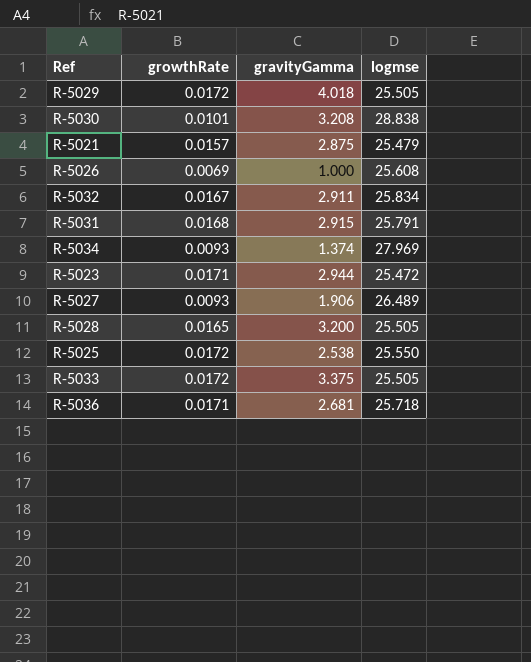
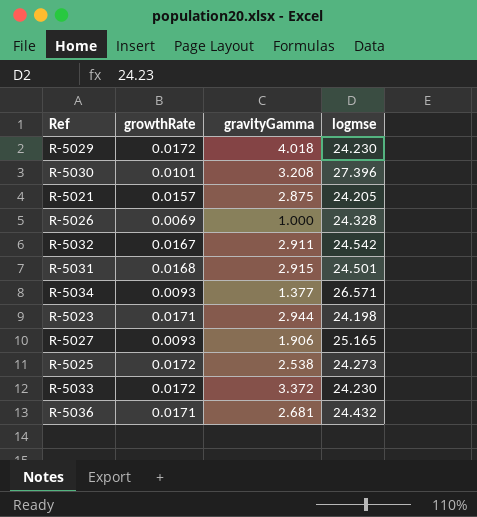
row R-5028: 0.0165 | 3.200 | 25.505 -> none
R-5029 | logmse: 25.505 -> 24.230
R-5030 | logmse: 28.838 -> 27.396
R-5021 | logmse: 25.479 -> 24.205
R-5026 | logmse: 25.608 -> 24.328
R-5032 | logmse: 25.834 -> 24.542
R-5031 | logmse: 25.791 -> 24.501
R-5034 | gravityGamma: 1.374 -> 1.377
R-5034 | logmse: 27.969 -> 26.571
R-5023 | logmse: 25.472 -> 24.198
R-5027 | logmse: 26.489 -> 25.165
R-5025 | logmse: 25.550 -> 24.273
R-5033 | gravityGamma: 3.375 -> 3.372
R-5033 | logmse: 25.505 -> 24.230
R-5036 | logmse: 25.718 -> 24.432

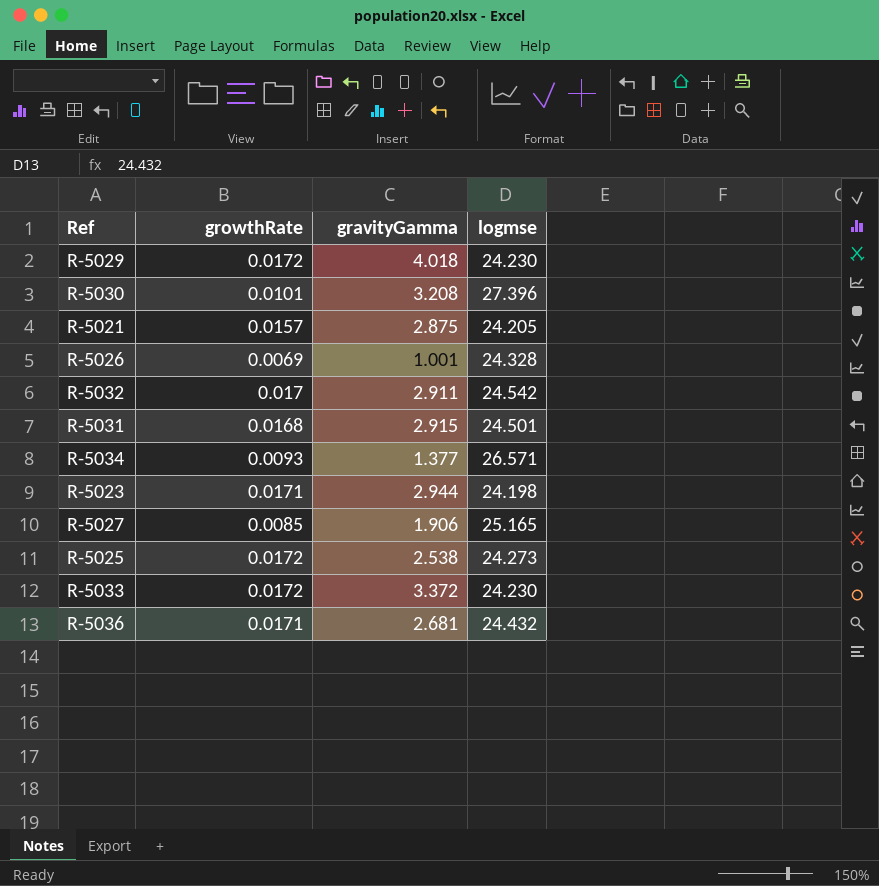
R-5026 | gravityGamma: 1.000 -> 1.001
R-5032 | growthRate: 0.0167 -> 0.017
R-5027 | growthRate: 0.0093 -> 0.0085

